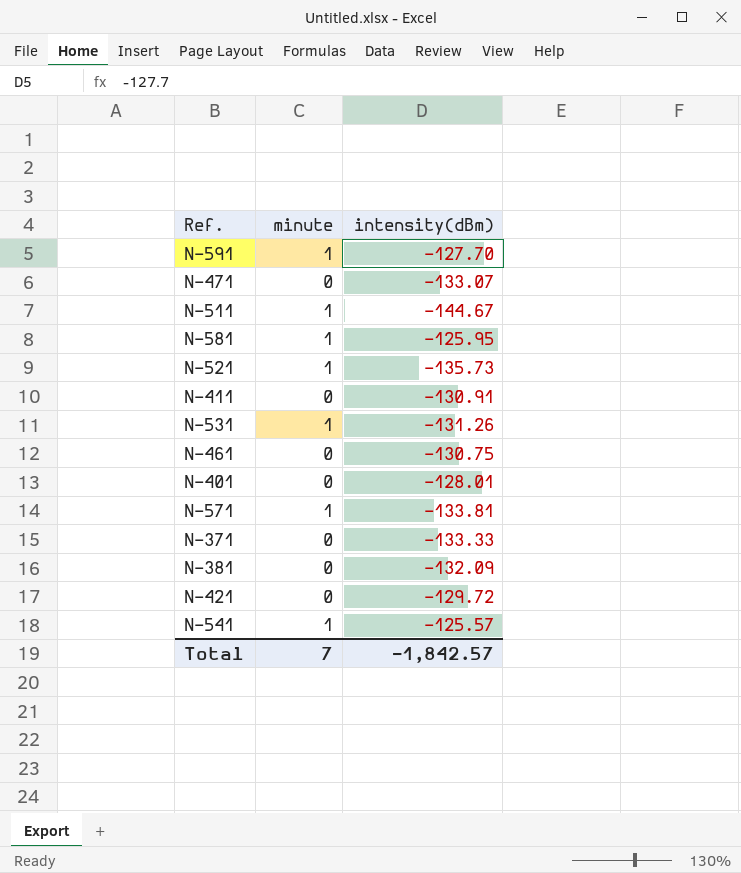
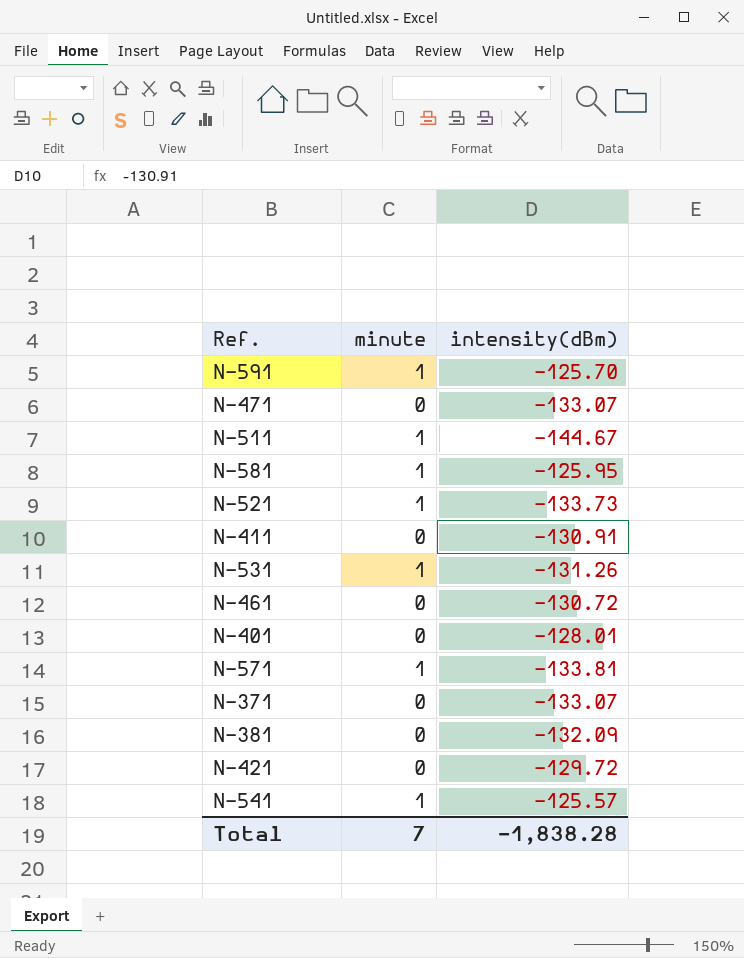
N-591 | intensity(dBm): -127.70 -> -125.70
N-521 | intensity(dBm): -135.73 -> -133.73
N-461 | intensity(dBm): -130.75 -> -130.72
N-371 | intensity(dBm): -133.33 -> -133.07
Total | intensity(dBm): -1,842.57 -> -1,838.28

